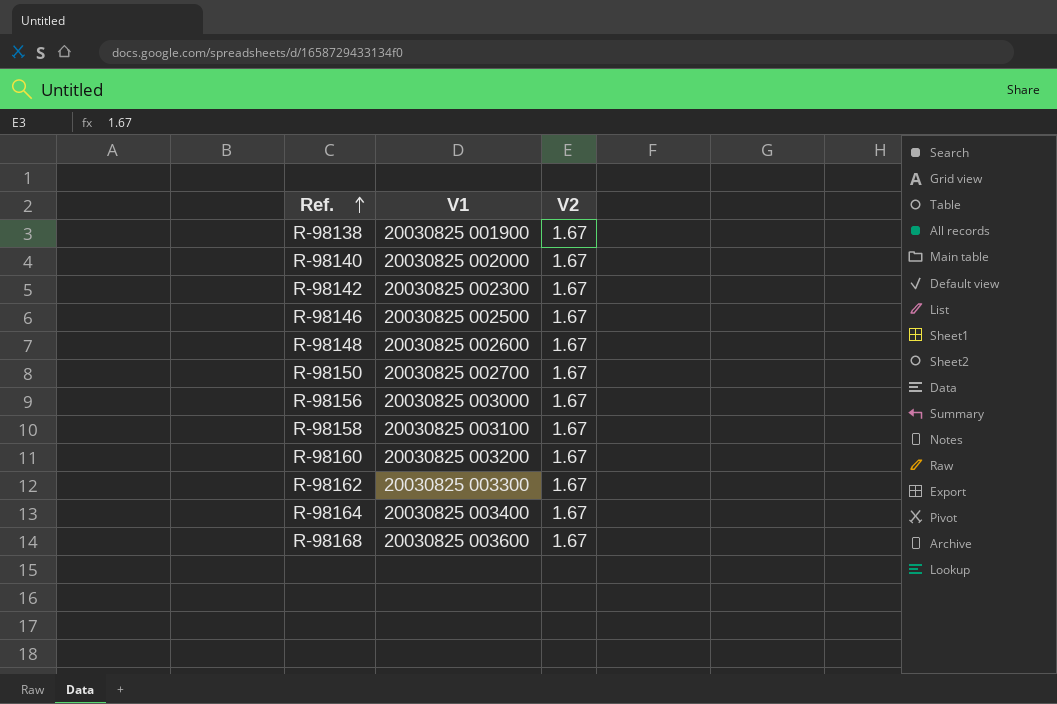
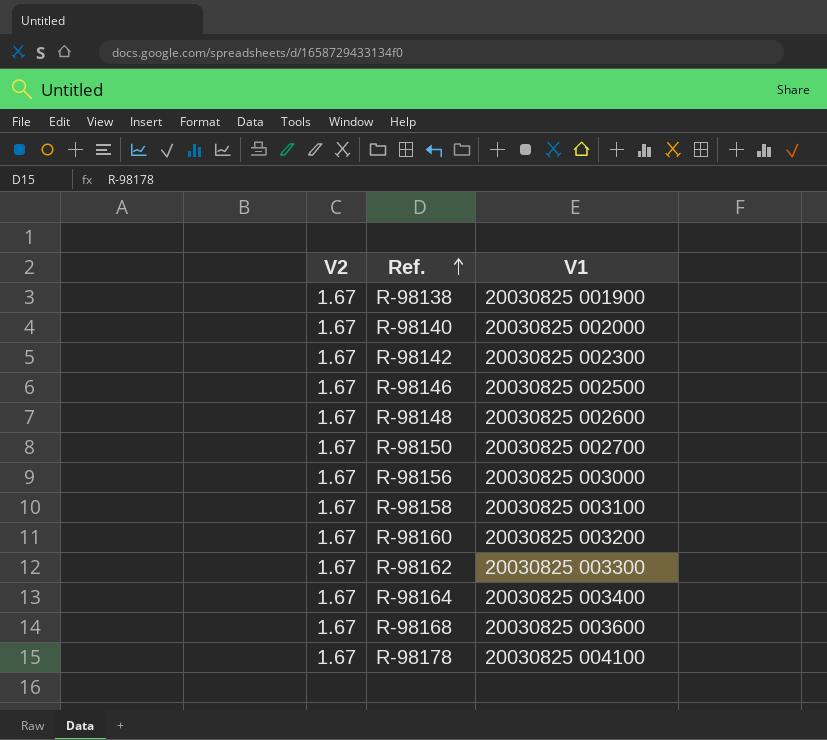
column V2 | position: 3 -> 1
row R-98178: none -> 1.67 | 20030825 004100

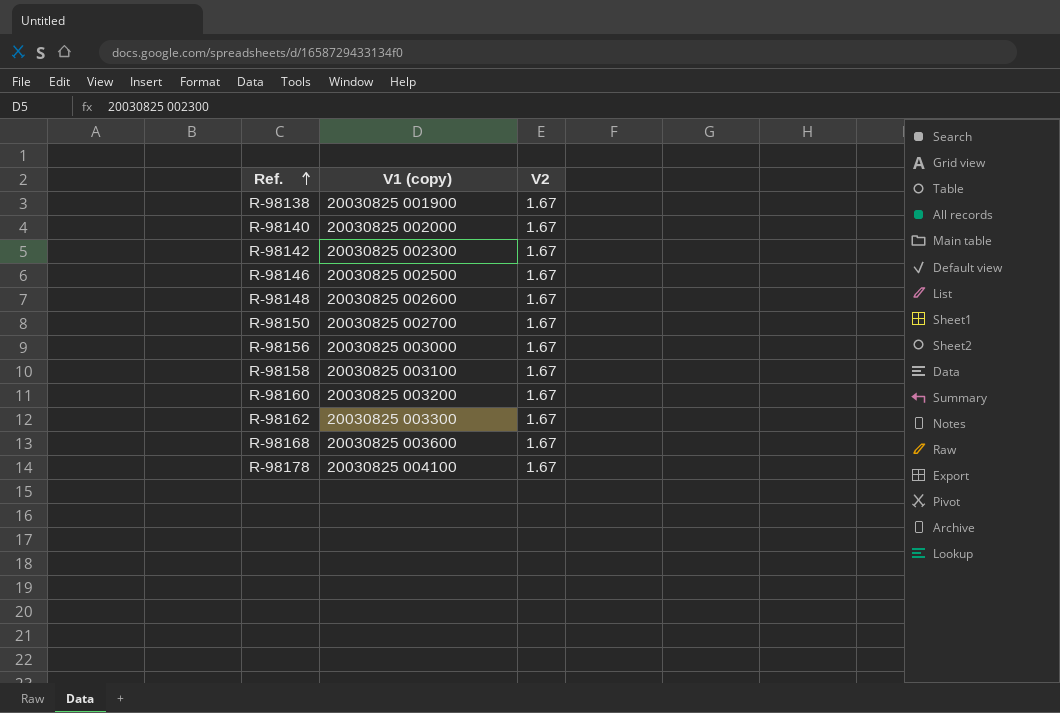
column name: V1 -> V1 (copy)
column V2 | position: 1 -> 3
row R-98164: 1.67 | 20030825 003400 -> none

